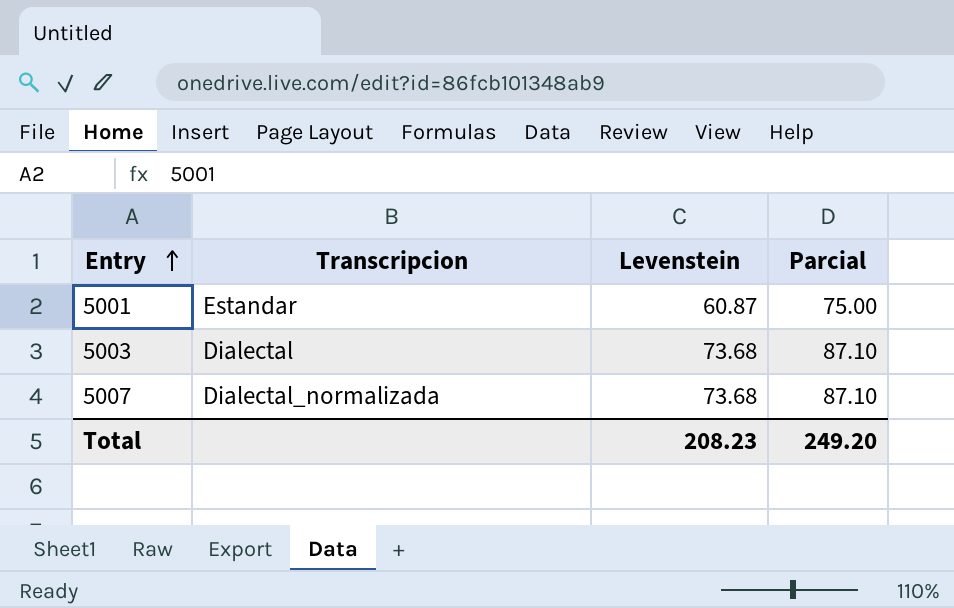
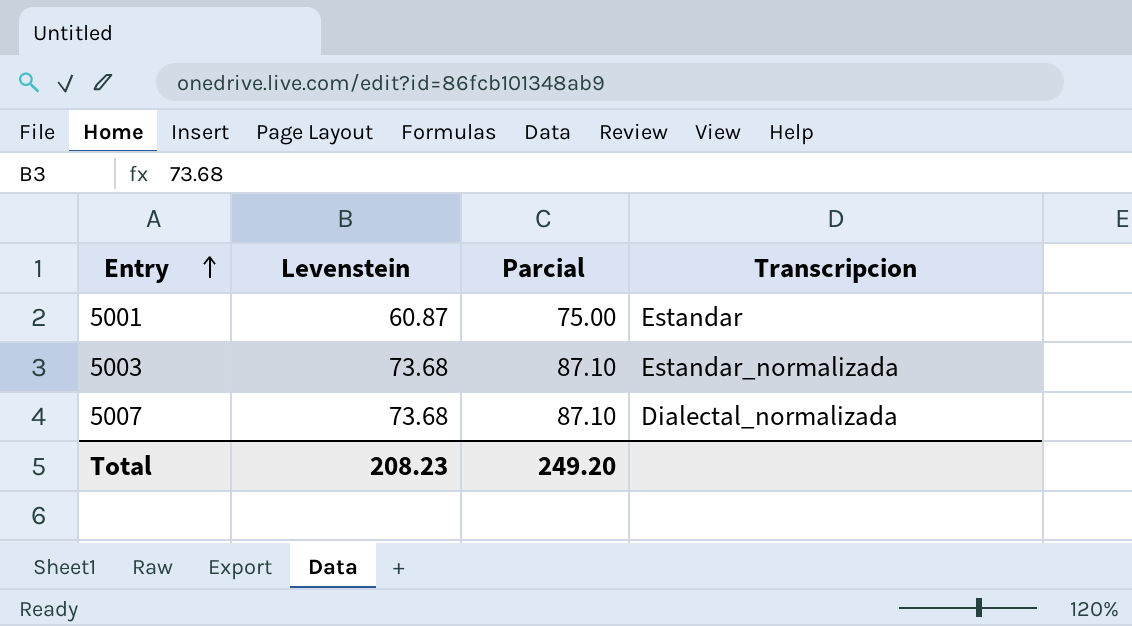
column Transcripcion | position: 2 -> 4
5003 | Transcripcion: Dialectal -> Estandar_normalizada

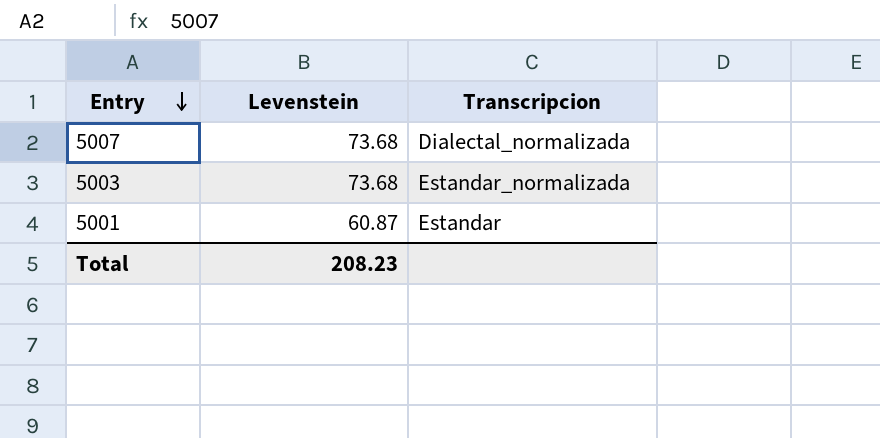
row order: Entry ascending -> Entry descending
column Parcial | position: 3 -> none

